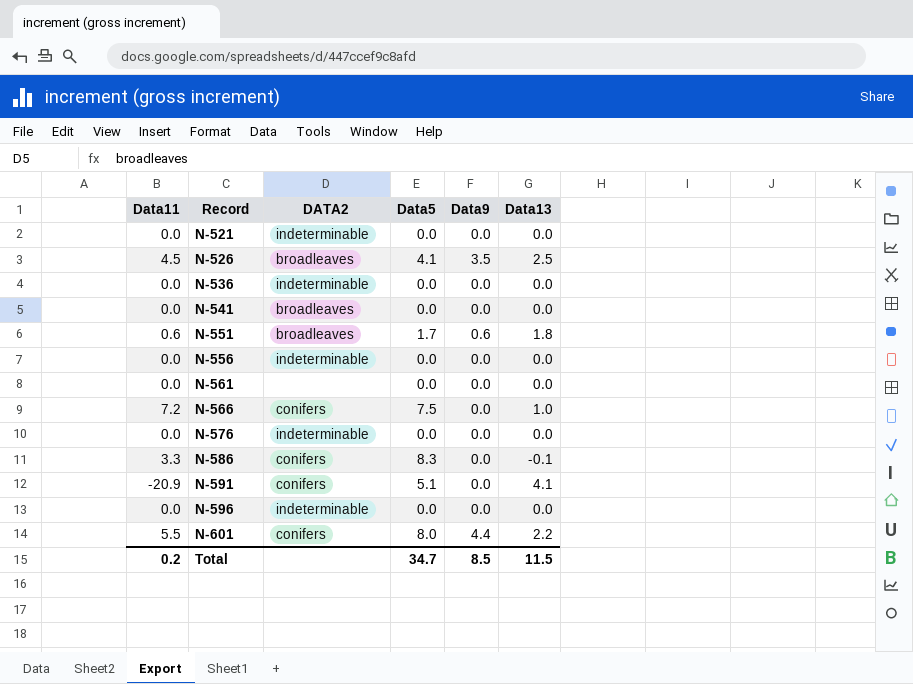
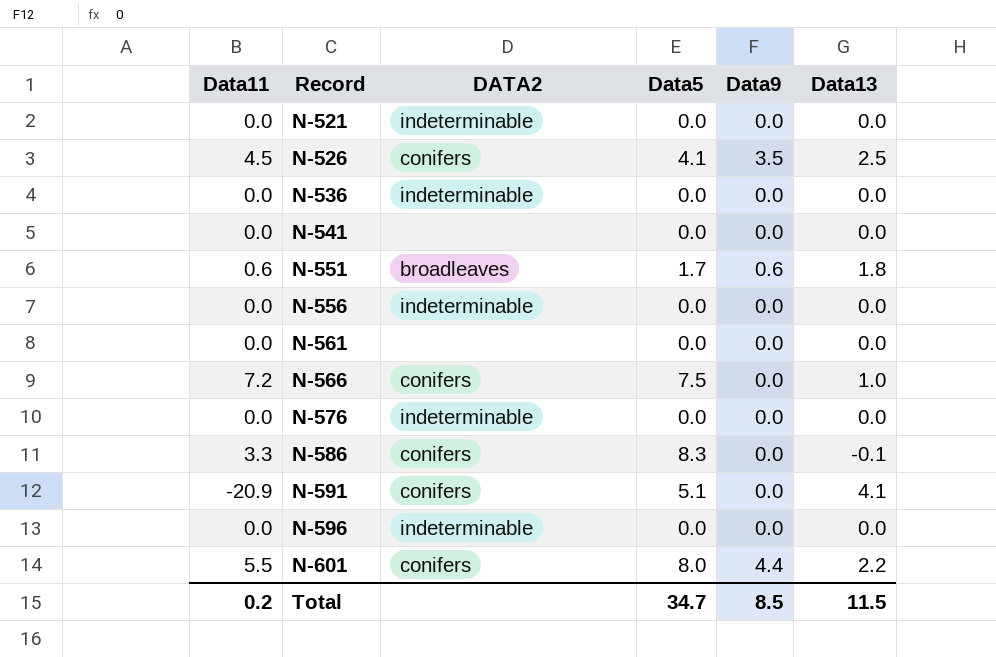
N-526 | DATA2: broadleaves -> conifers
N-541 | DATA2: broadleaves -> none

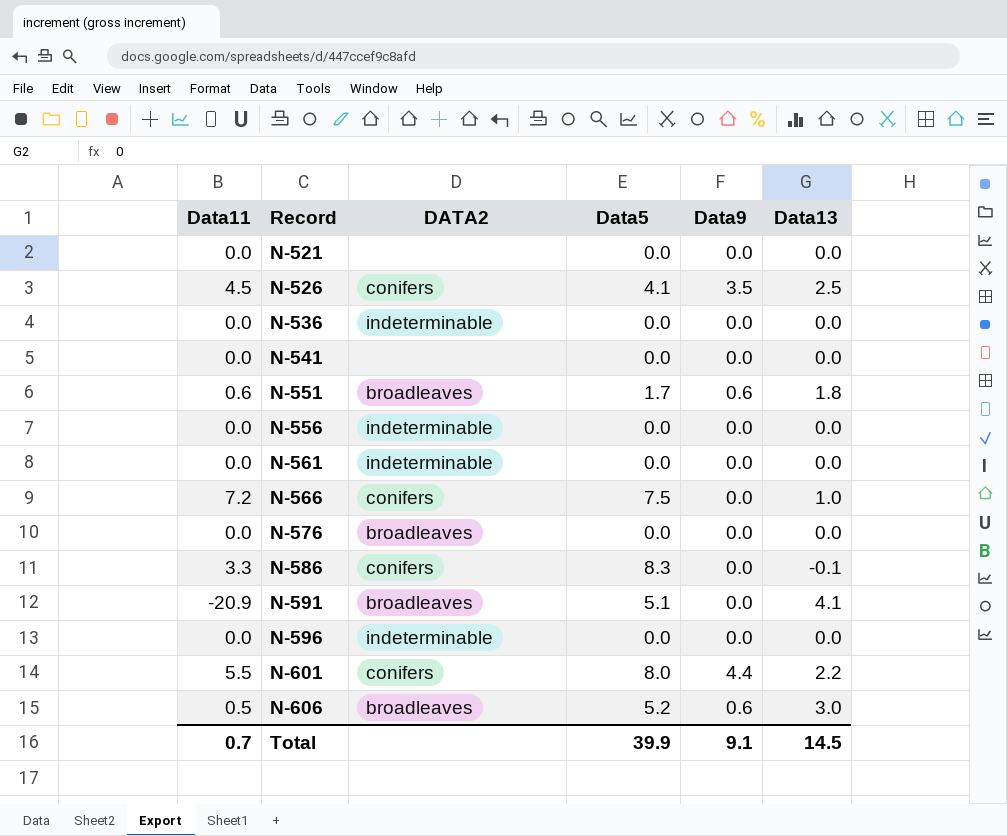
N-521 | DATA2: indeterminable -> none
N-561 | DATA2: none -> indeterminable
N-576 | DATA2: indeterminable -> broadleaves
N-591 | DATA2: conifers -> broadleaves
row N-606: none -> 0.5 | broadleaves | 5.2 | 0.6 | 3.0
Total | Data11: 0.2 -> 0.7
Total | Data5: 34.7 -> 39.9
Total | Data9: 8.5 -> 9.1
Total | Data13: 11.5 -> 14.5

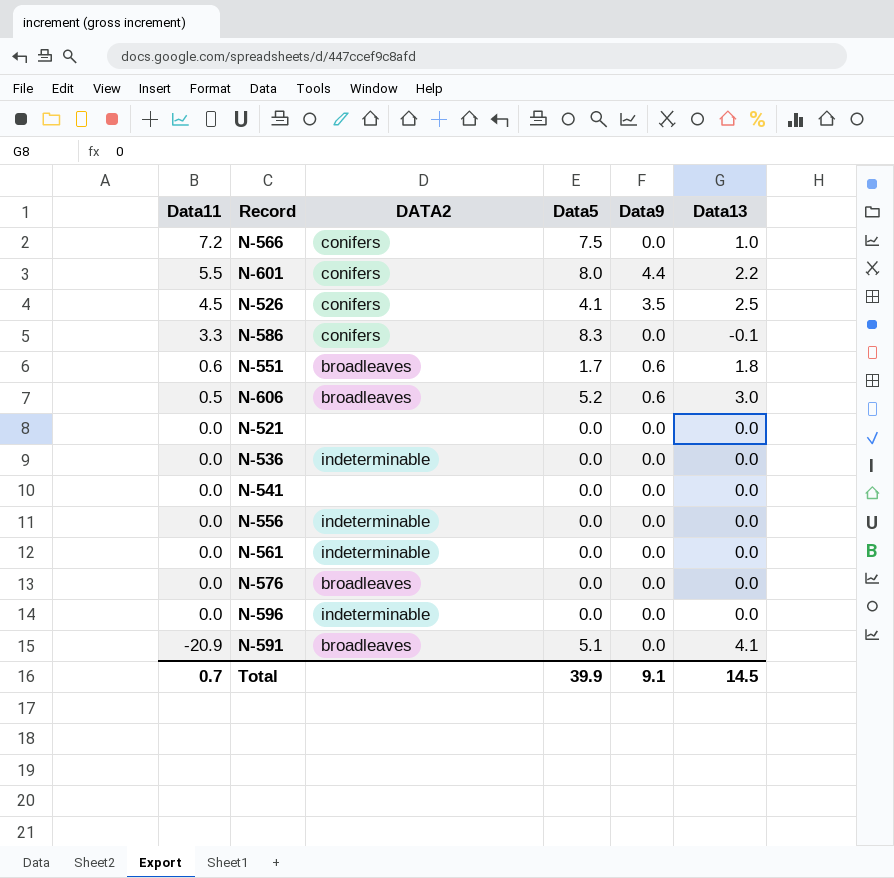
row order: Record ascending -> Data11 descending

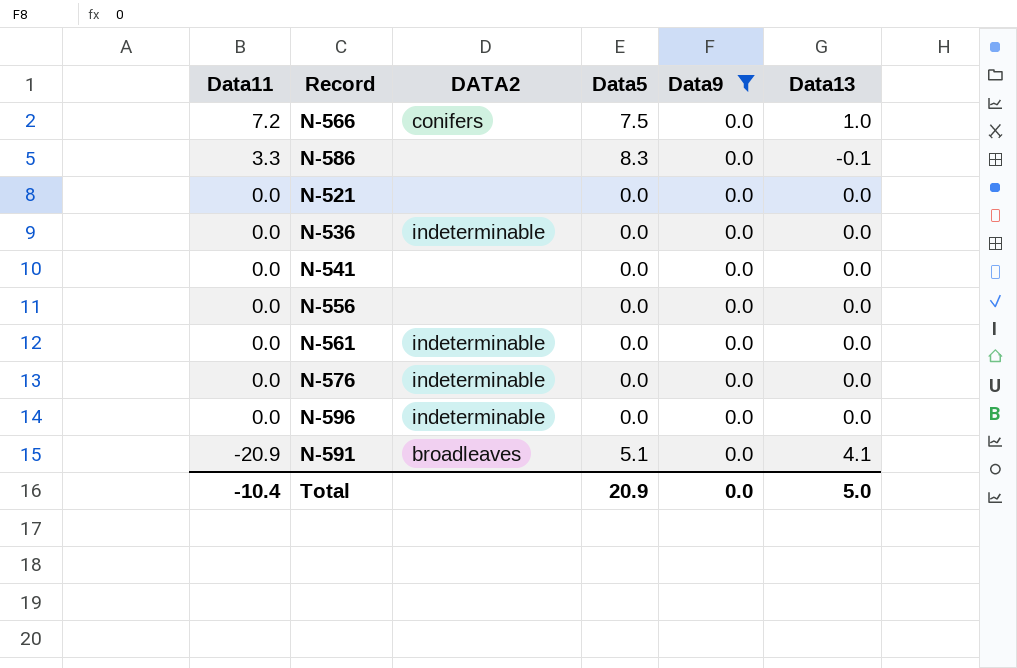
filter: none -> Data9 = 0.0
N-586 | DATA2: conifers -> none
N-556 | DATA2: indeterminable -> none
N-576 | DATA2: broadleaves -> indeterminable
Total | Data11: 0.7 -> -10.4
Total | Data5: 39.9 -> 20.9
Total | Data9: 9.1 -> 0.0
Total | Data13: 14.5 -> 5.0

